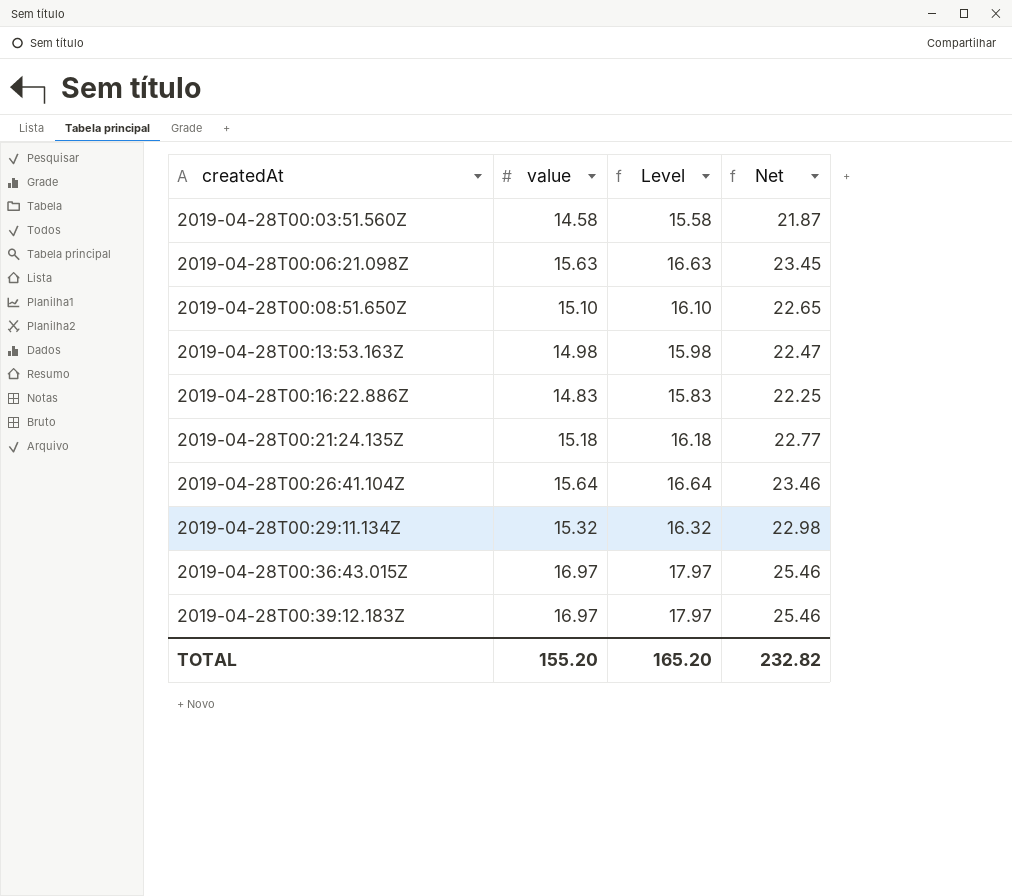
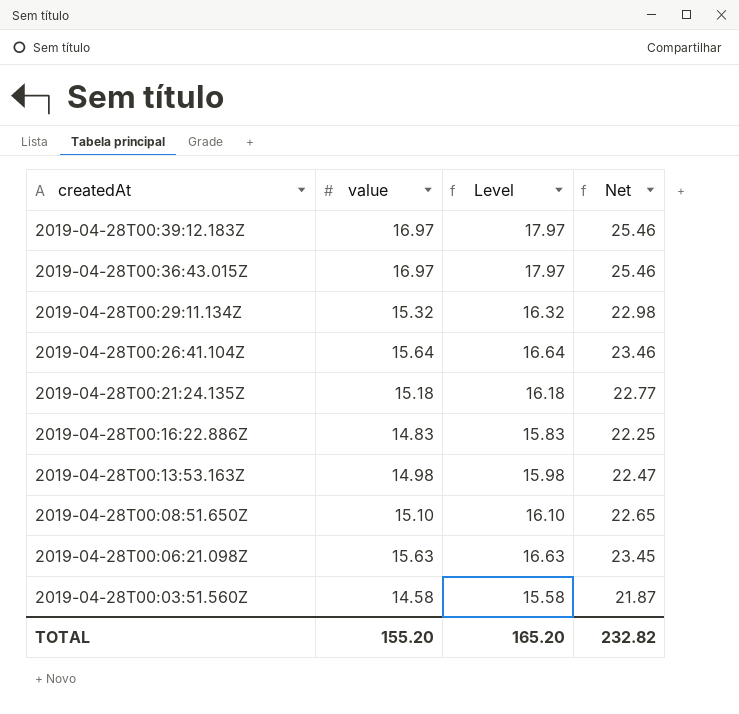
row order: createdAt ascending -> createdAt descending

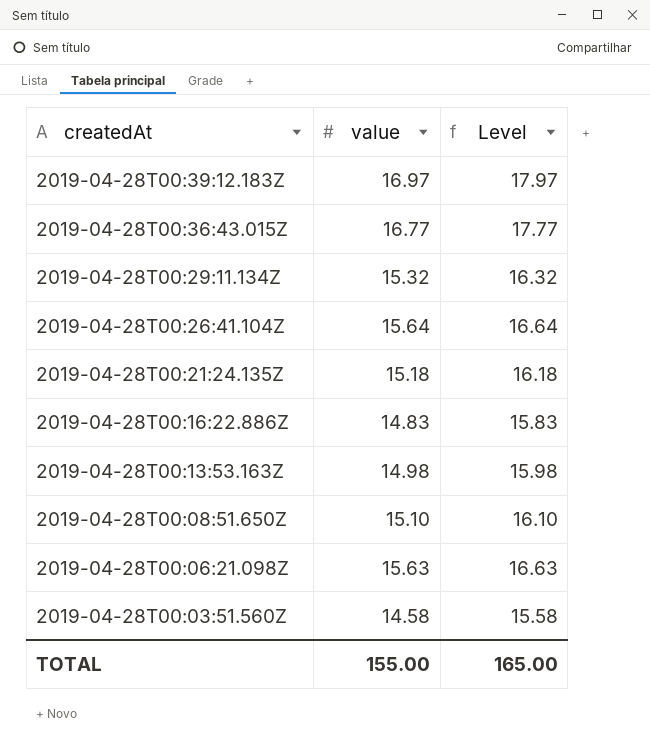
column Net | formula: [value] * 1.5 -> none
2019-04-28T00:36:43.015Z | value: 16.97 -> 16.77
2019-04-28T00:36:43.015Z | Level: 17.97 -> 17.77
TOTAL | value: 155.20 -> 155.00
TOTAL | Level: 165.20 -> 165.00

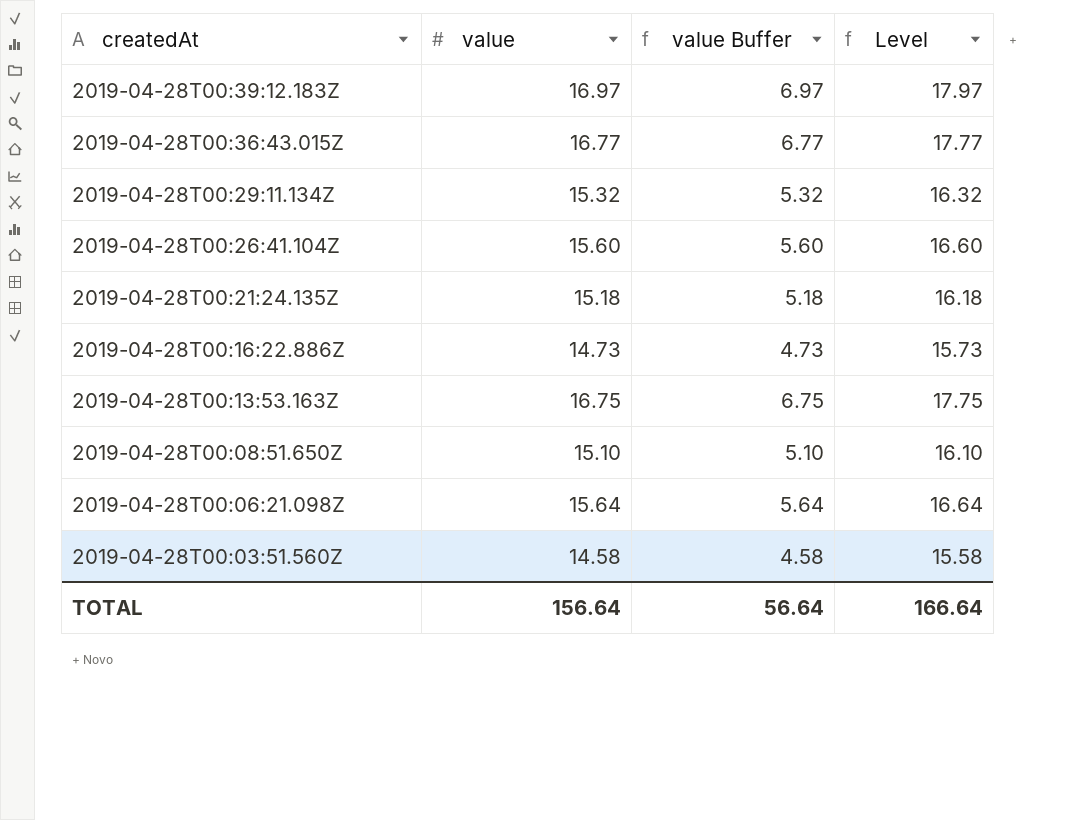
column value Buffer | formula: none -> [value] - 10
2019-04-28T00:26:41.104Z | value: 15.64 -> 15.60
2019-04-28T00:26:41.104Z | Level: 16.64 -> 16.60
2019-04-28T00:16:22.886Z | value: 14.83 -> 14.73
2019-04-28T00:16:22.886Z | Level: 15.83 -> 15.73
2019-04-28T00:13:53.163Z | value: 14.98 -> 16.75
2019-04-28T00:13:53.163Z | Level: 15.98 -> 17.75
2019-04-28T00:06:21.098Z | value: 15.63 -> 15.64
2019-04-28T00:06:21.098Z | Level: 16.63 -> 16.64
TOTAL | value: 155.00 -> 156.64
TOTAL | Level: 165.00 -> 166.64

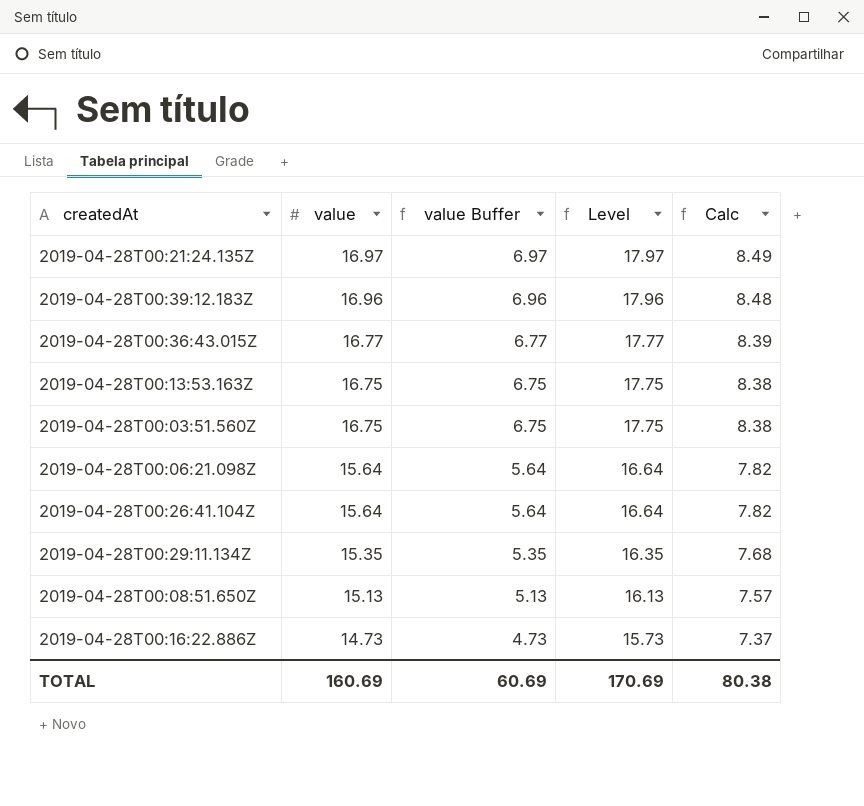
row order: createdAt descending -> value descending
column Calc | formula: none -> [value] * 0.5
2019-04-28T00:21:24.135Z | value: 15.18 -> 16.97
2019-04-28T00:21:24.135Z | value Buffer: 5.18 -> 6.97
2019-04-28T00:21:24.135Z | Level: 16.18 -> 17.97
2019-04-28T00:39:12.183Z | value: 16.97 -> 16.96
2019-04-28T00:39:12.183Z | value Buffer: 6.97 -> 6.96
2019-04-28T00:39:12.183Z | Level: 17.97 -> 17.96
2019-04-28T00:03:51.560Z | value: 14.58 -> 16.75
2019-04-28T00:03:51.560Z | value Buffer: 4.58 -> 6.75
2019-04-28T00:03:51.560Z | Level: 15.58 -> 17.75
2019-04-28T00:26:41.104Z | value: 15.60 -> 15.64
2019-04-28T00:26:41.104Z | value Buffer: 5.60 -> 5.64
2019-04-28T00:26:41.104Z | Level: 16.60 -> 16.64
2019-04-28T00:29:11.134Z | value: 15.32 -> 15.35
2019-04-28T00:29:11.134Z | value Buffer: 5.32 -> 5.35
2019-04-28T00:29:11.134Z | Level: 16.32 -> 16.35
2019-04-28T00:08:51.650Z | value: 15.10 -> 15.13
2019-04-28T00:08:51.650Z | value Buffer: 5.10 -> 5.13
2019-04-28T00:08:51.650Z | Level: 16.10 -> 16.13
TOTAL | value: 156.64 -> 160.69
TOTAL | value Buffer: 56.64 -> 60.69
TOTAL | Level: 166.64 -> 170.69

